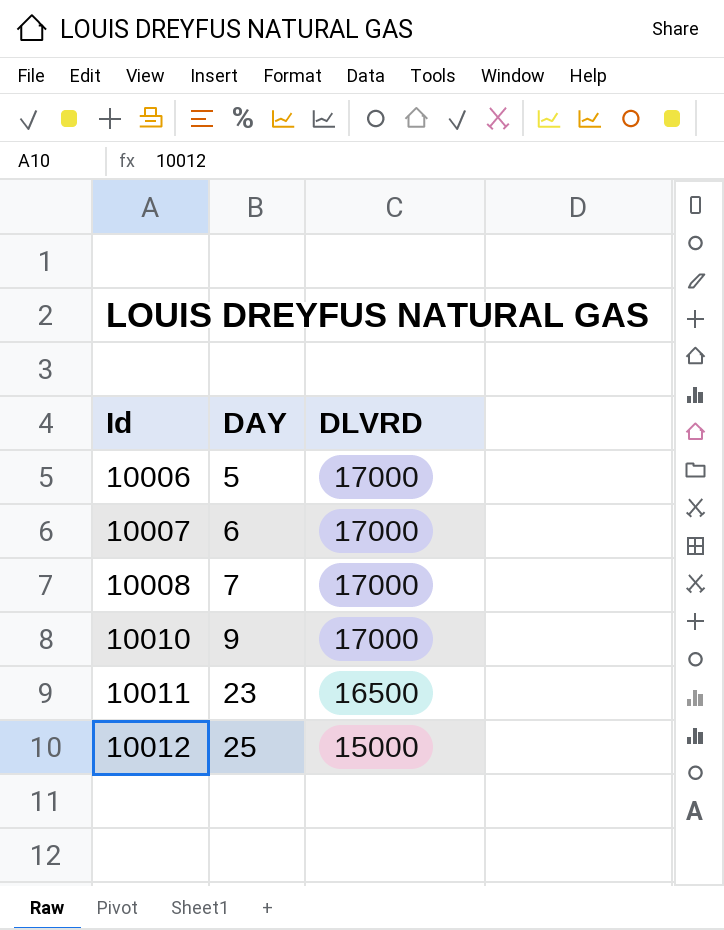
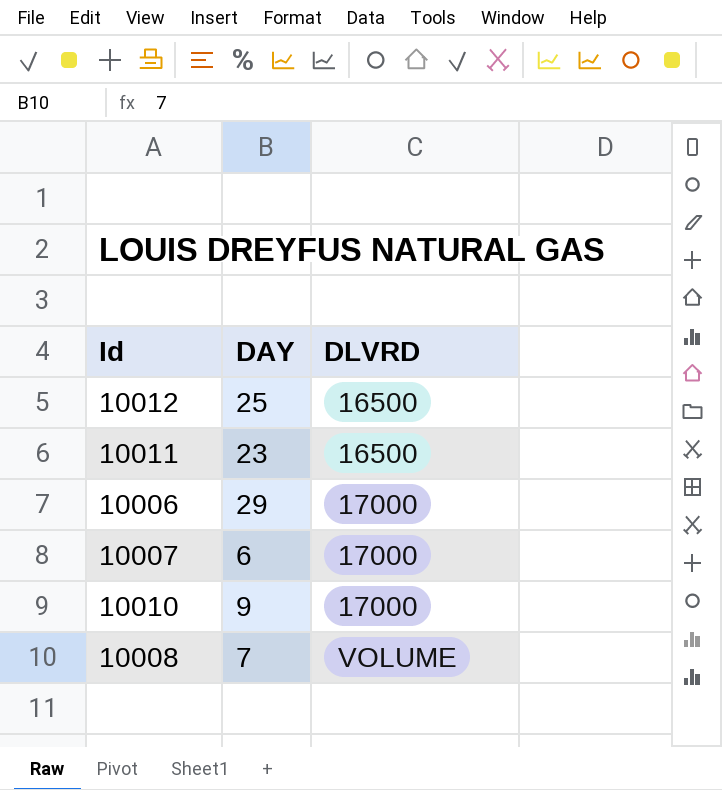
row order: Id ascending -> DLVRD ascending
10012 | DLVRD: 15000 -> 16500
10006 | DAY: 5 -> 29
10008 | DLVRD: 17000 -> VOLUME

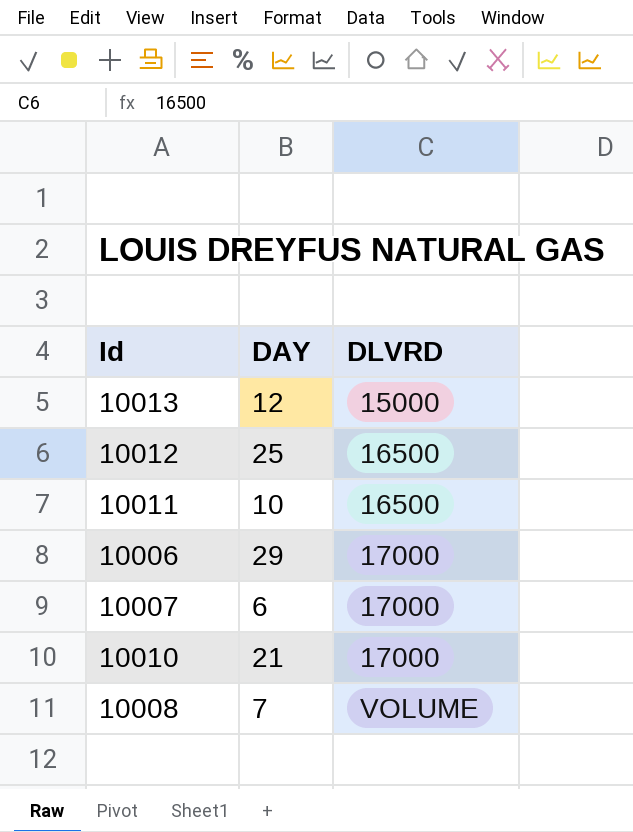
row 10013: none -> 12 | 15000
10011 | DAY: 23 -> 10
10010 | DAY: 9 -> 21

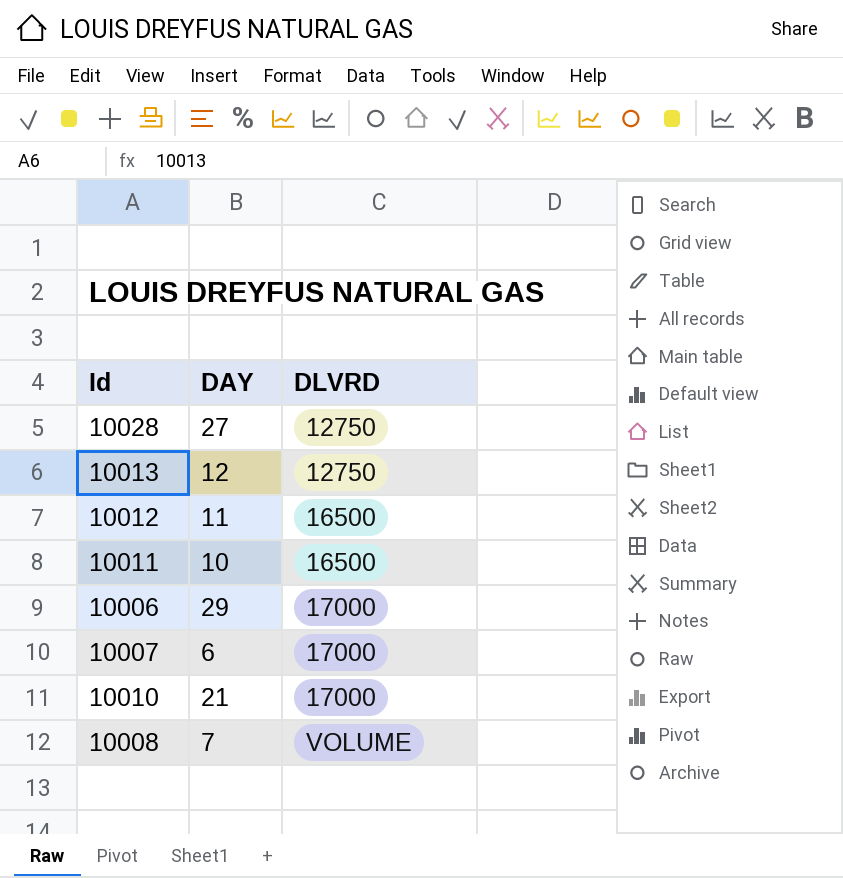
row 10028: none -> 27 | 12750
10013 | DLVRD: 15000 -> 12750
10012 | DAY: 25 -> 11

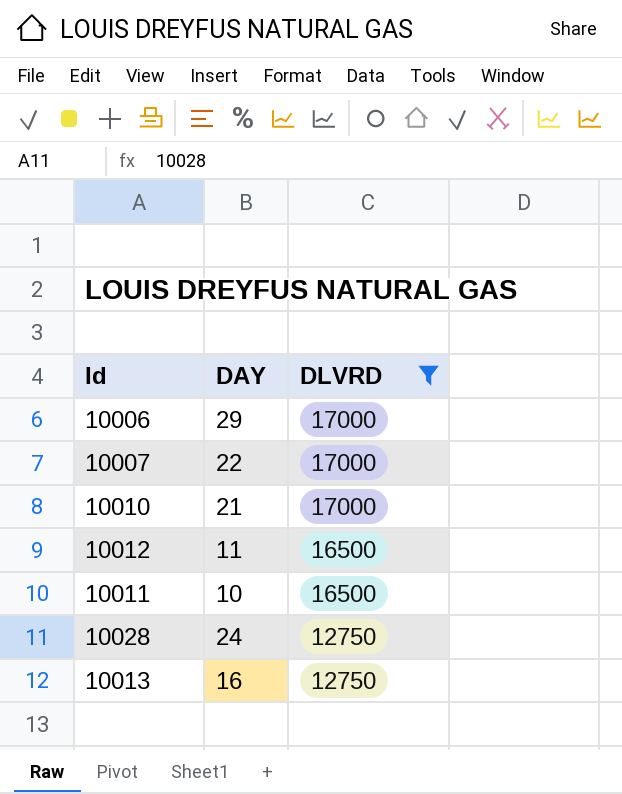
filter: none -> DLVRD != VOLUME
row order: DLVRD ascending -> DLVRD descending
10007 | DAY: 6 -> 22
10028 | DAY: 27 -> 24
10013 | DAY: 12 -> 16

